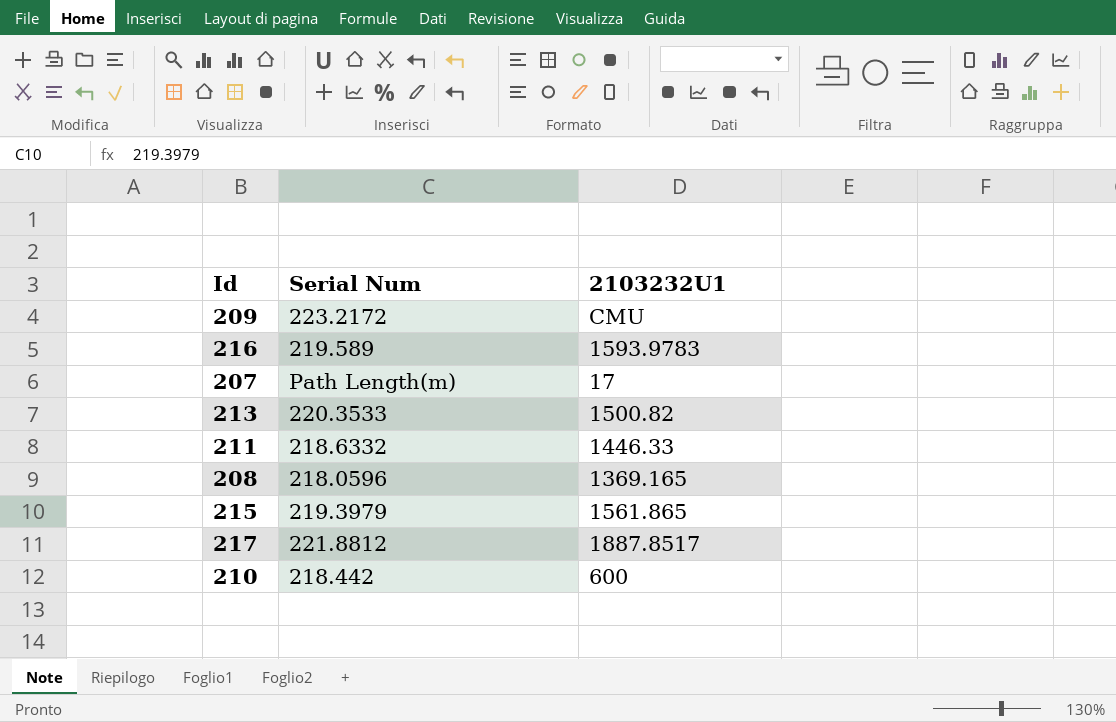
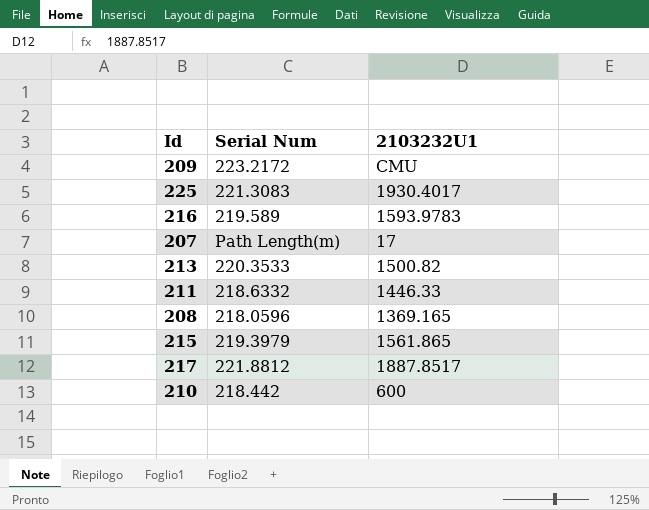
row 225: none -> 221.3083 | 1930.4017

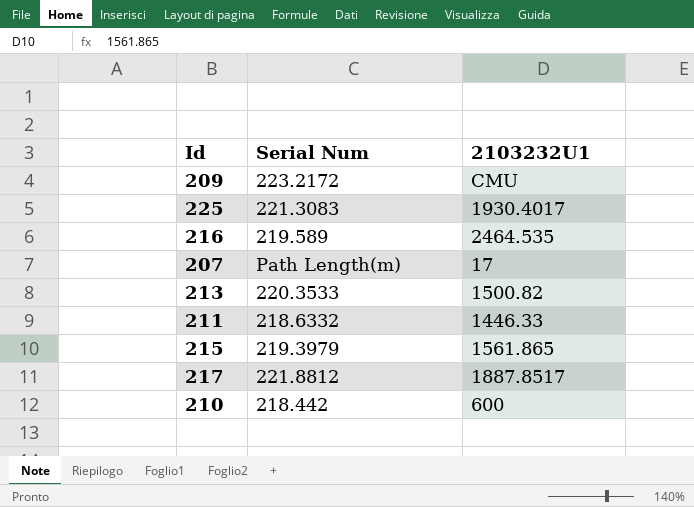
row 208: 218.0596 | 1369.165 -> none
216 | 2103232U1: 1593.9783 -> 2464.535

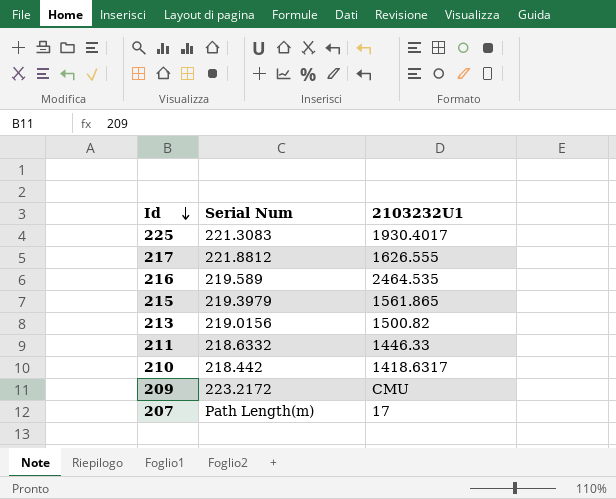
row order: none -> Id descending
217 | 2103232U1: 1887.8517 -> 1626.555
213 | Serial Num: 220.3533 -> 219.0156
210 | 2103232U1: 600 -> 1418.6317

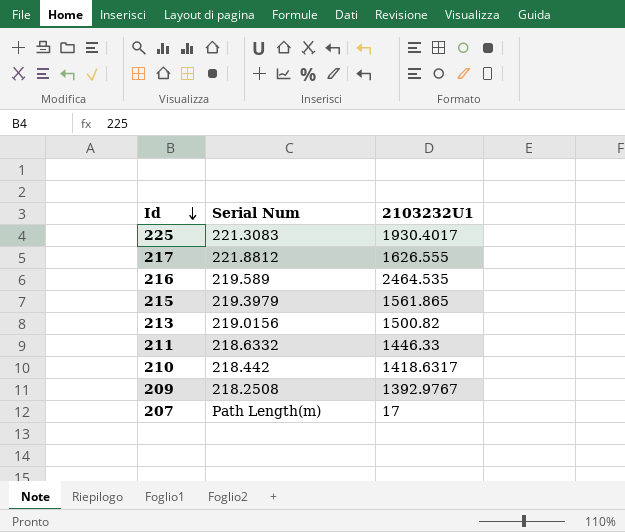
209 | Serial Num: 223.2172 -> 218.2508
209 | 2103232U1: CMU -> 1392.9767

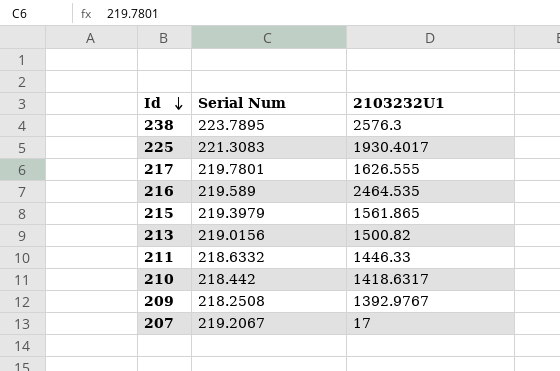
row 238: none -> 223.7895 | 2576.3
217 | Serial Num: 221.8812 -> 219.7801
207 | Serial Num: Path Length(m) -> 219.2067

